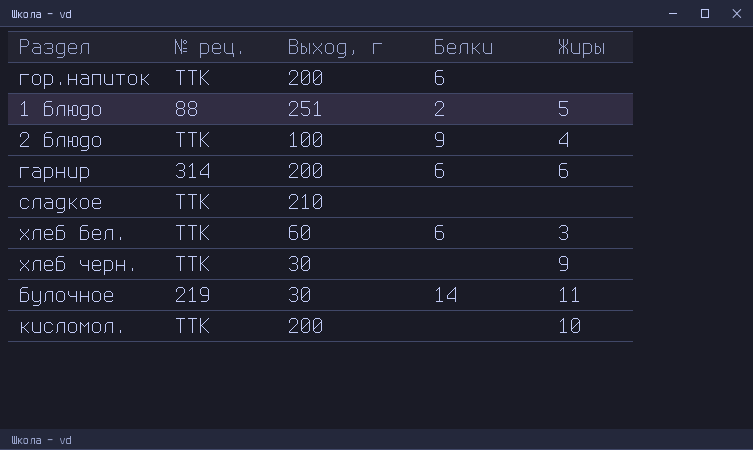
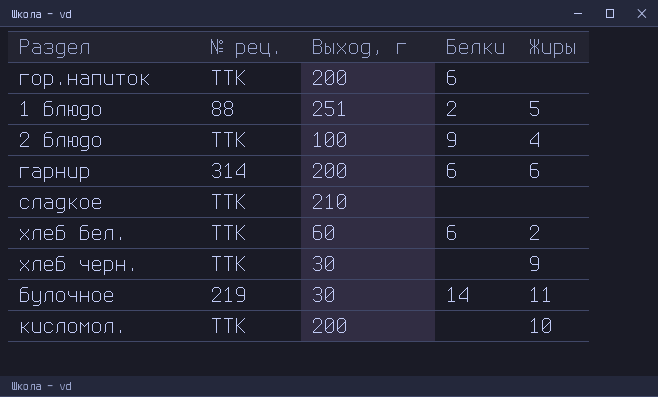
хлеб бел. | Жиры: 3 -> 2

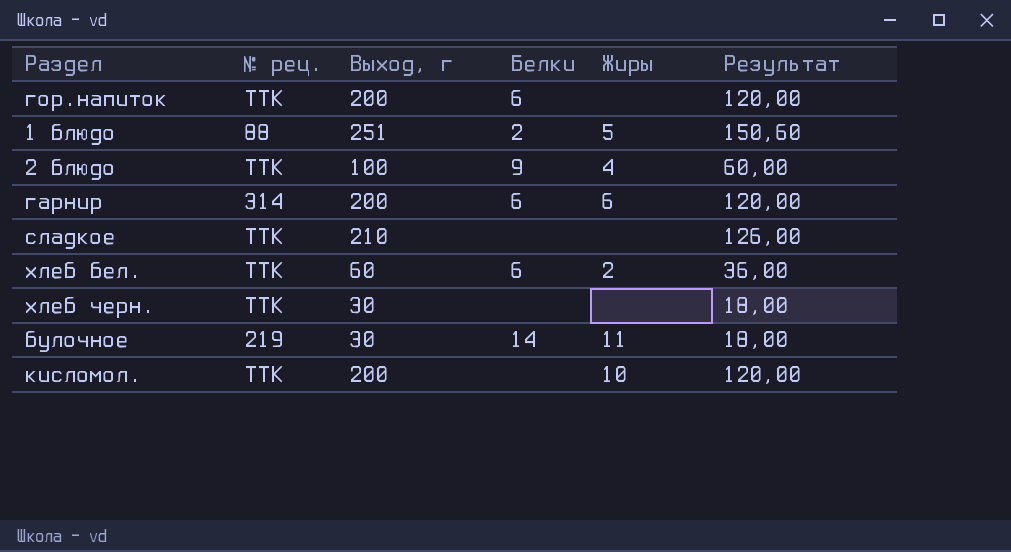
column Результат | formula: none -> [Выход, г] * 0,6
хлеб черн. | Жиры: 9 -> none

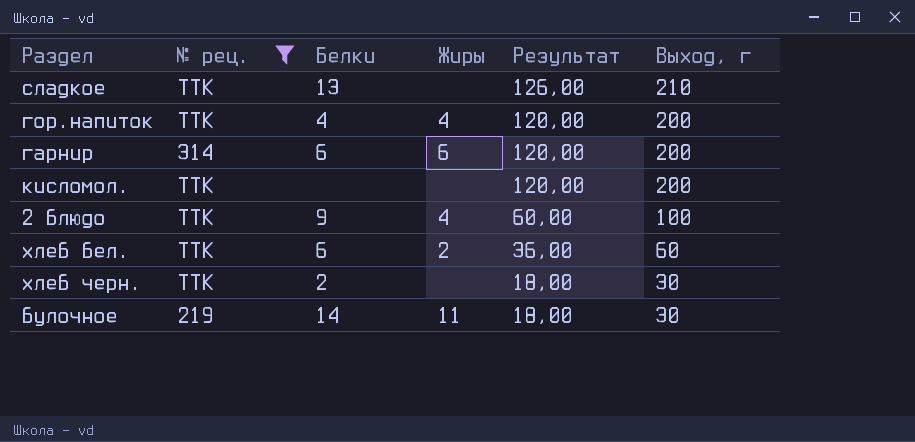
filter: none -> № рец. != 88
row order: none -> Результат descending
column Выход, г | position: 3 -> 6
сладкое | Белки: none -> 13
гор.напиток | Белки: 6 -> 4
гор.напиток | Жиры: none -> 4
кисломол. | Жиры: 10 -> none
хлеб черн. | Белки: none -> 2

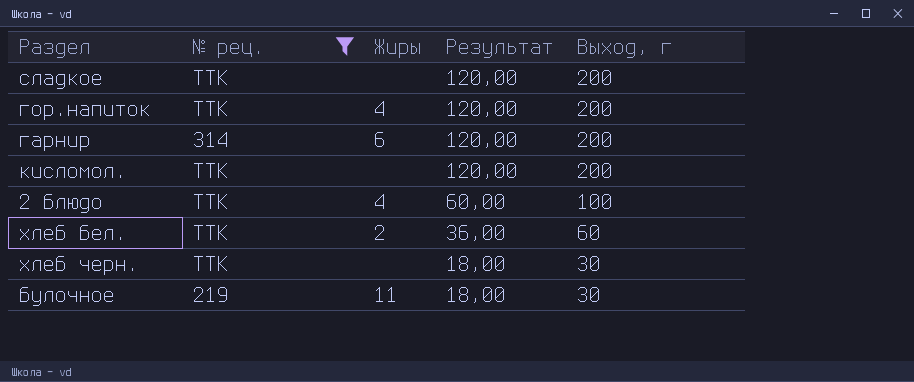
column Белки | position: 3 -> none
сладкое | Результат: 126,00 -> 120,00
сладкое | Выход, г: 210 -> 200

